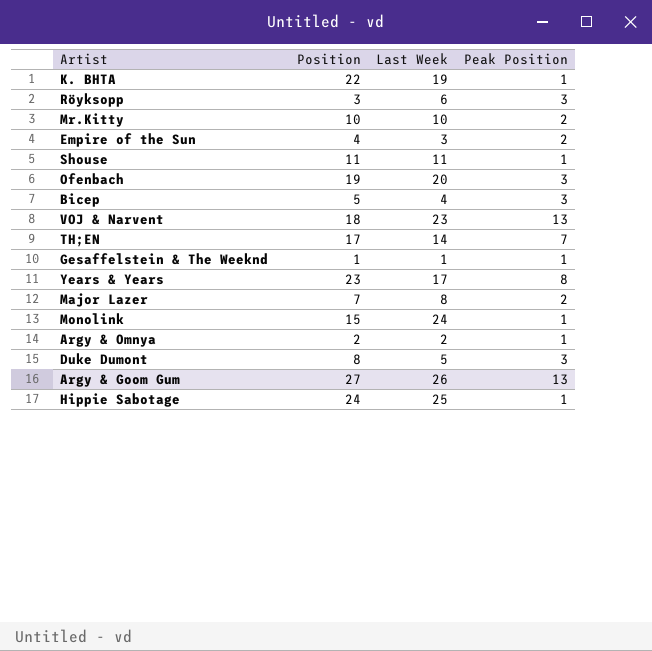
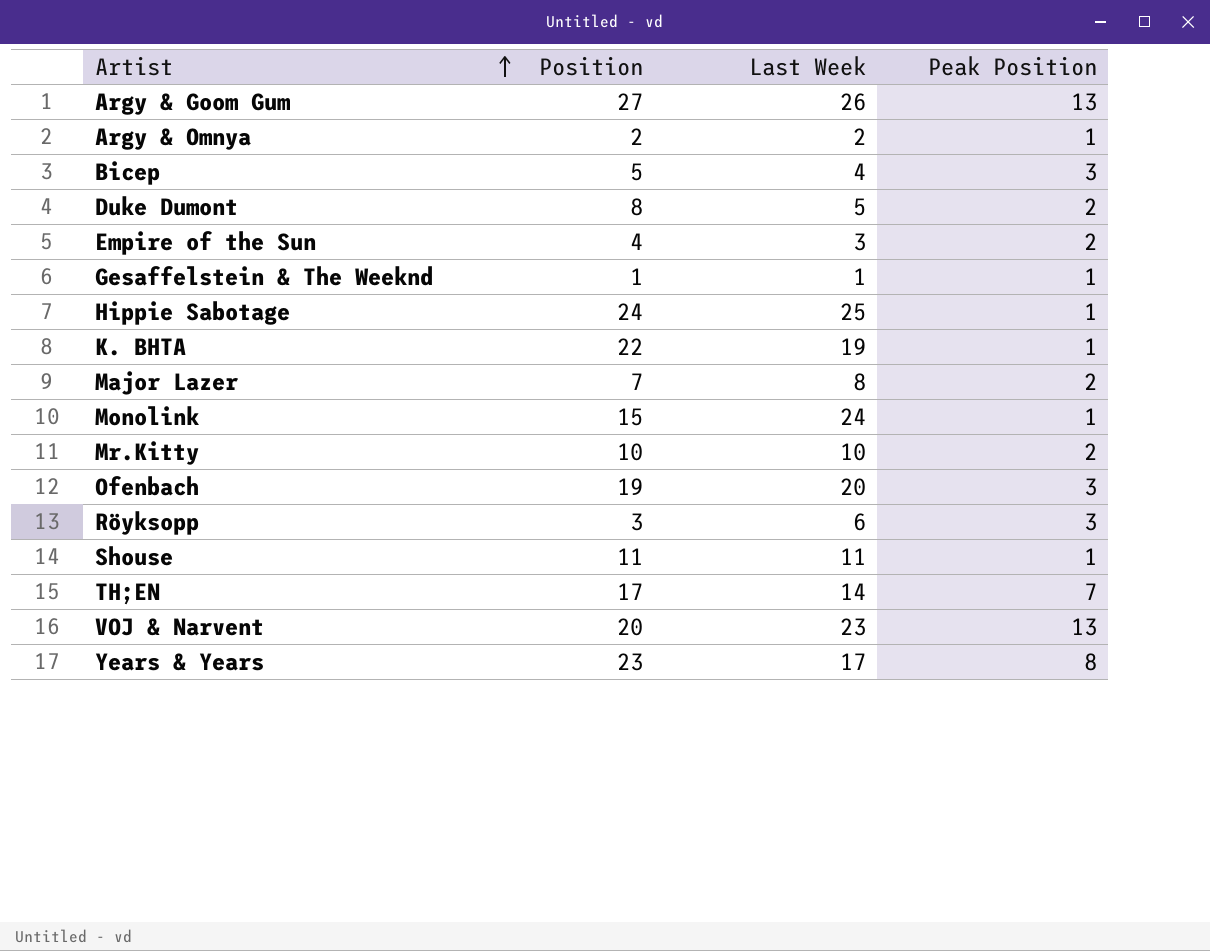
row order: none -> Artist ascending
Duke Dumont | Peak Position: 3 -> 2
VOJ & Narvent | Position: 18 -> 20

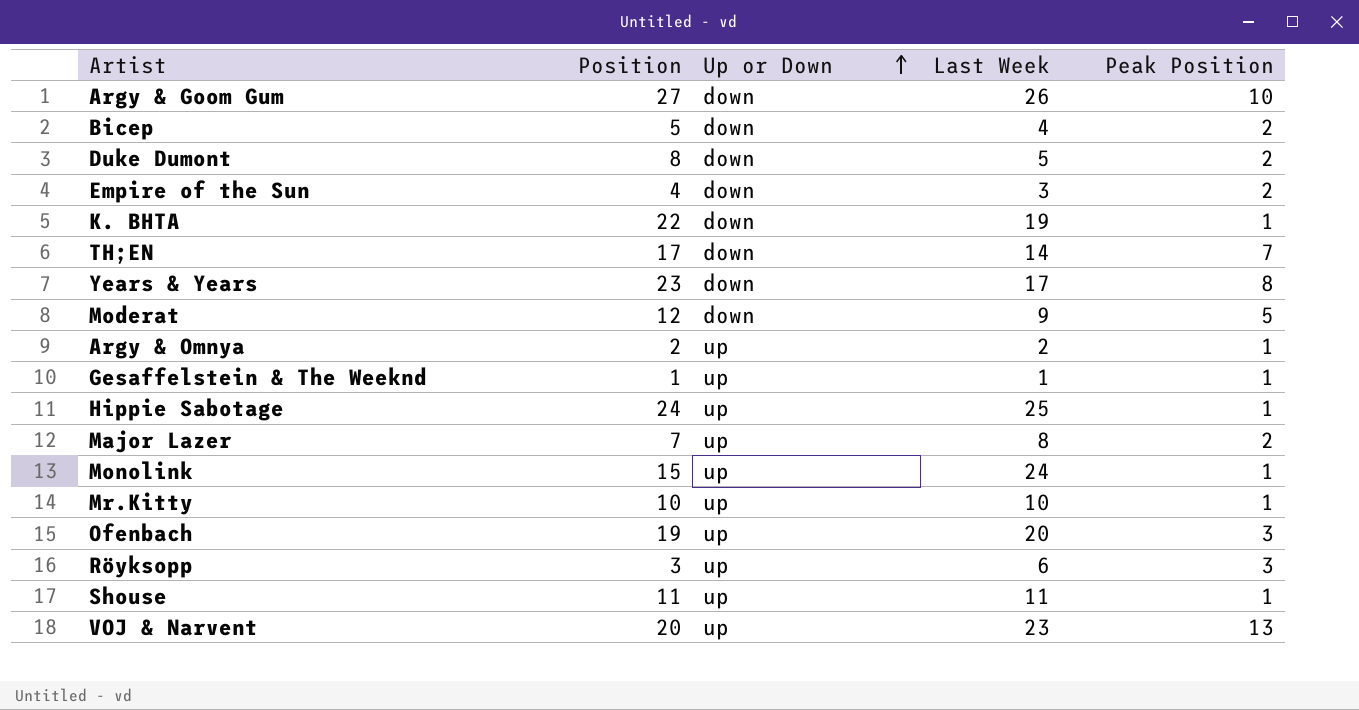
row order: Artist ascending -> Up or Down ascending
column Up or Down | position: none -> 3
Argy & Goom Gum | Peak Position: 13 -> 10
Bicep | Peak Position: 3 -> 2
row Moderat: none -> 12 | down | 9 | 5
Mr.Kitty | Peak Position: 2 -> 1

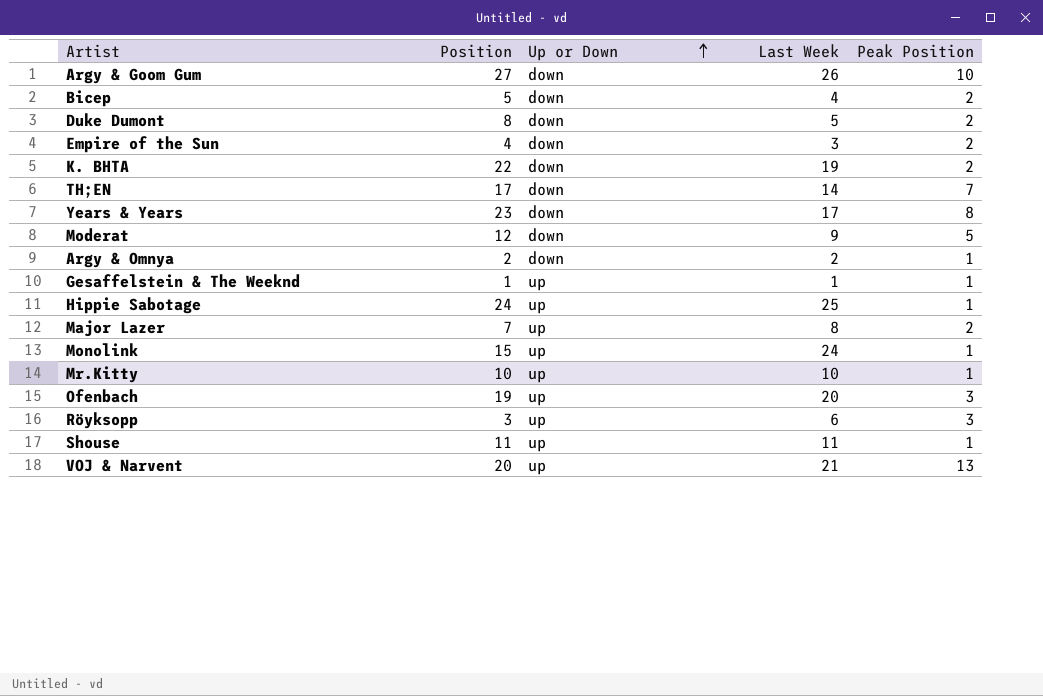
K. BHTA | Peak Position: 1 -> 2
Argy & Omnya | Up or Down: up -> down
VOJ & Narvent | Last Week: 23 -> 21

